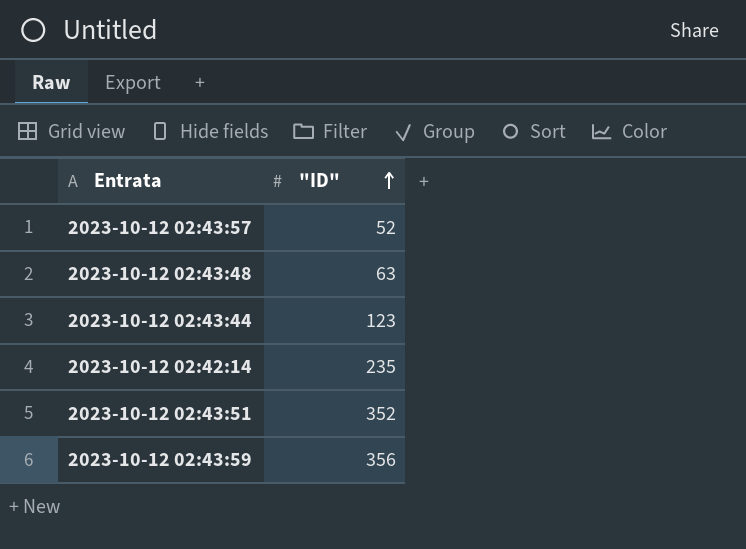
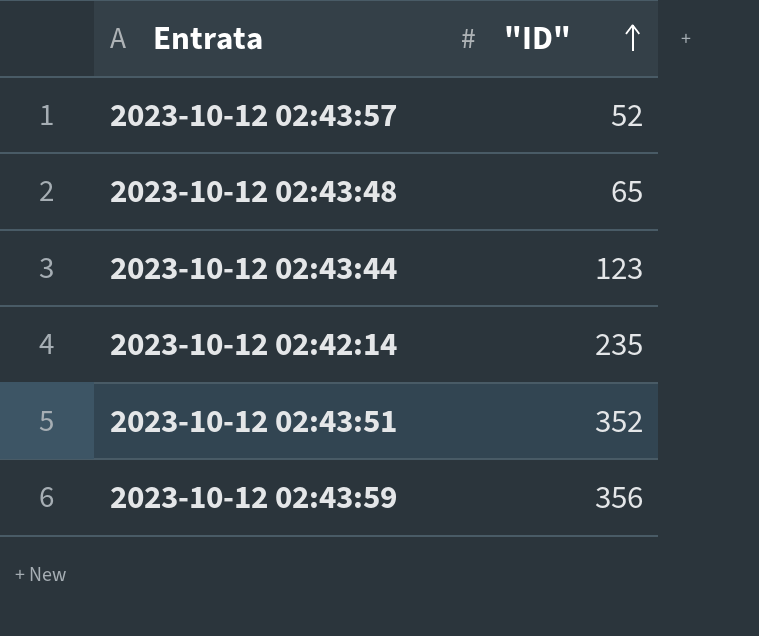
2023-10-12 02:43:48 | "ID": 63 -> 65

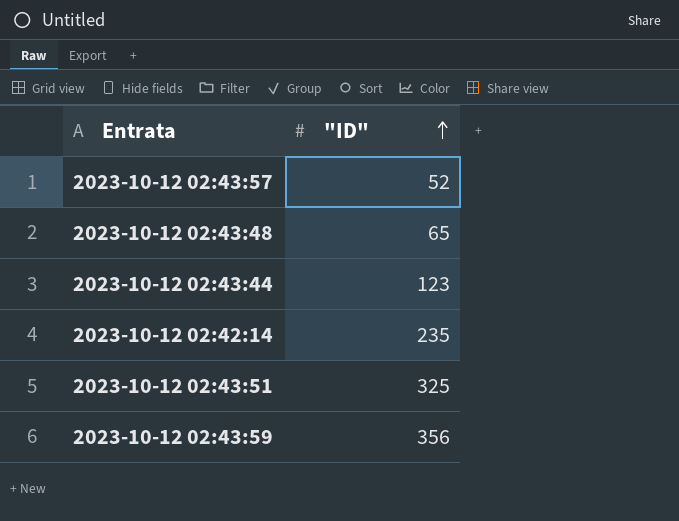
2023-10-12 02:43:51 | "ID": 352 -> 325

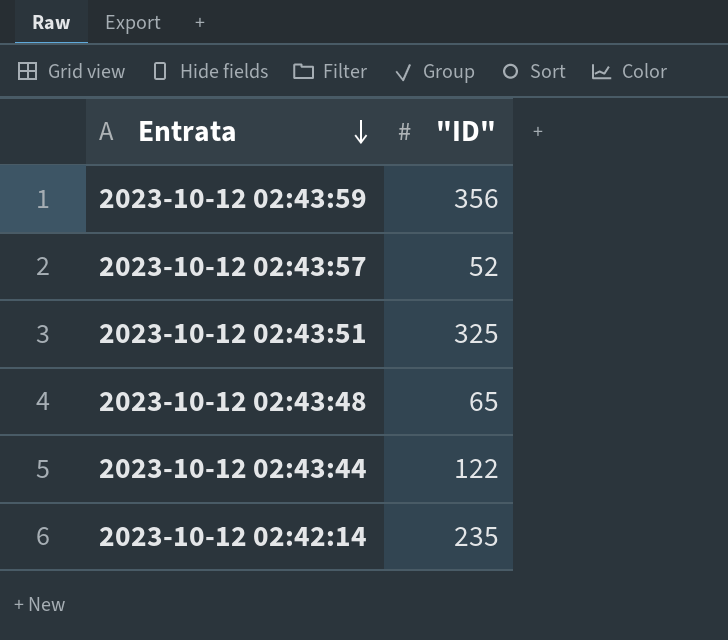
row order: "ID" ascending -> Entrata descending
2023-10-12 02:43:44 | "ID": 123 -> 122

